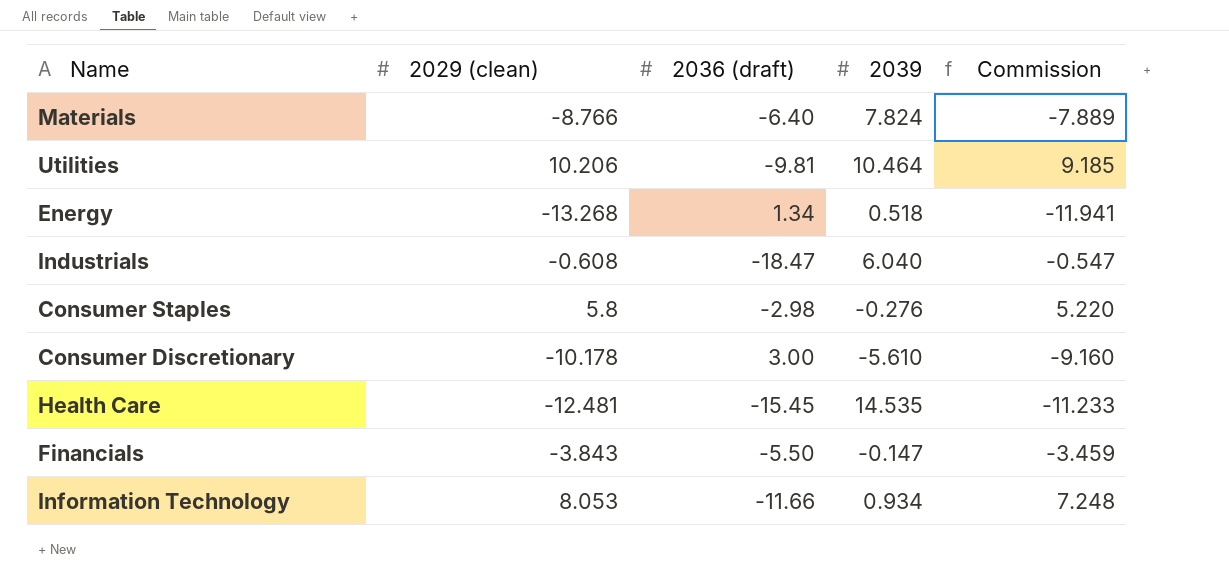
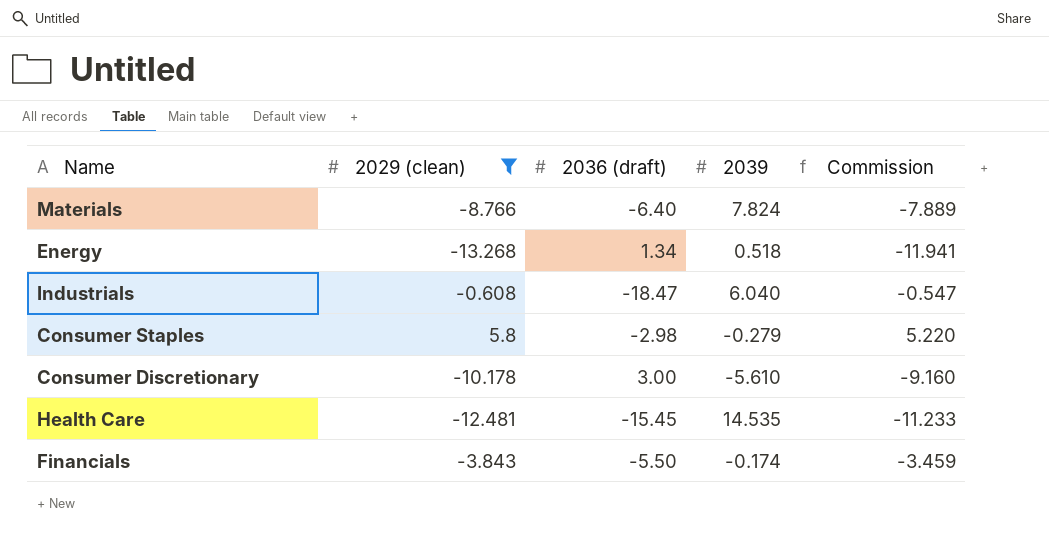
filter: none -> 2029 (clean) <= 5.8
Consumer Staples | 2039: -0.276 -> -0.279
Financials | 2039: -0.147 -> -0.174

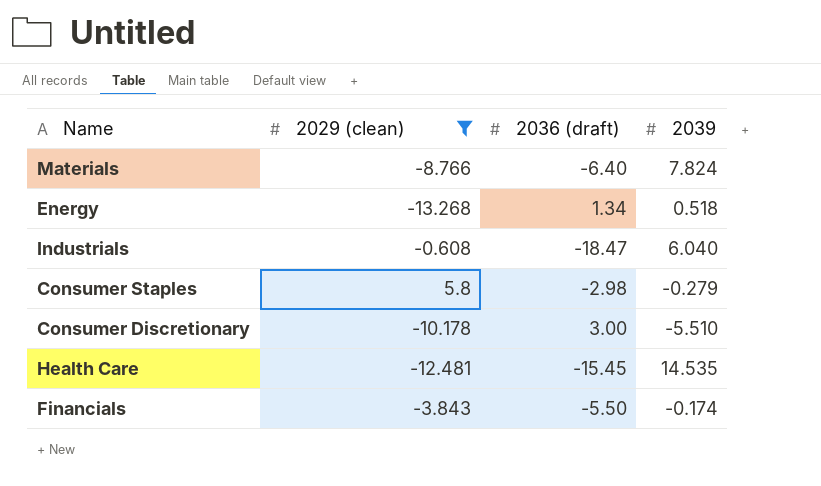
column Commission | formula: [2029 (clean)] * 0.9 -> none
Consumer Discretionary | 2039: -5.610 -> -5.510

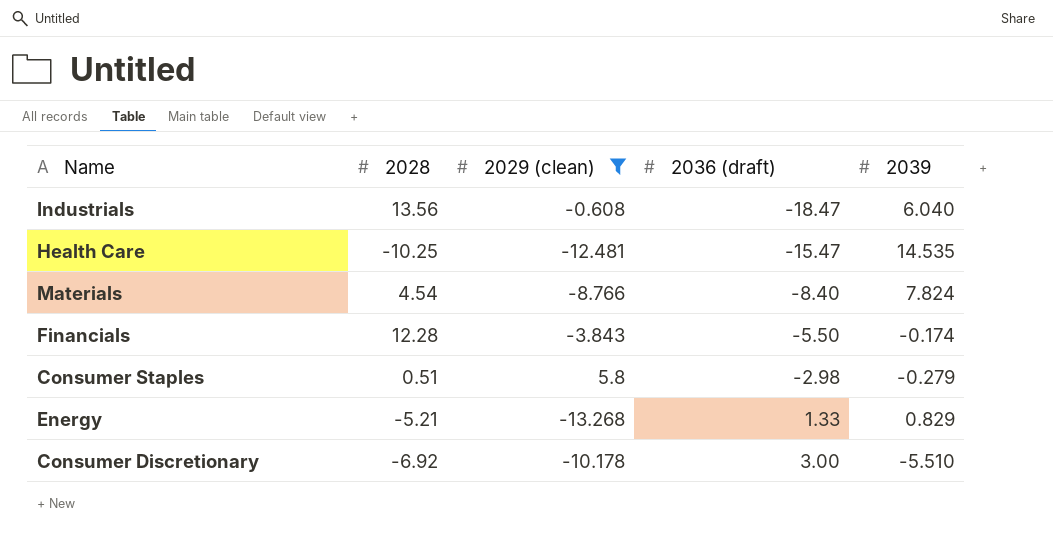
row order: none -> 2036 (draft) ascending
column 2028 | position: none -> 2
Health Care | 2036 (draft): -15.45 -> -15.47
Materials | 2036 (draft): -6.40 -> -8.40
Energy | 2036 (draft): 1.34 -> 1.33
Energy | 2039: 0.518 -> 0.829

